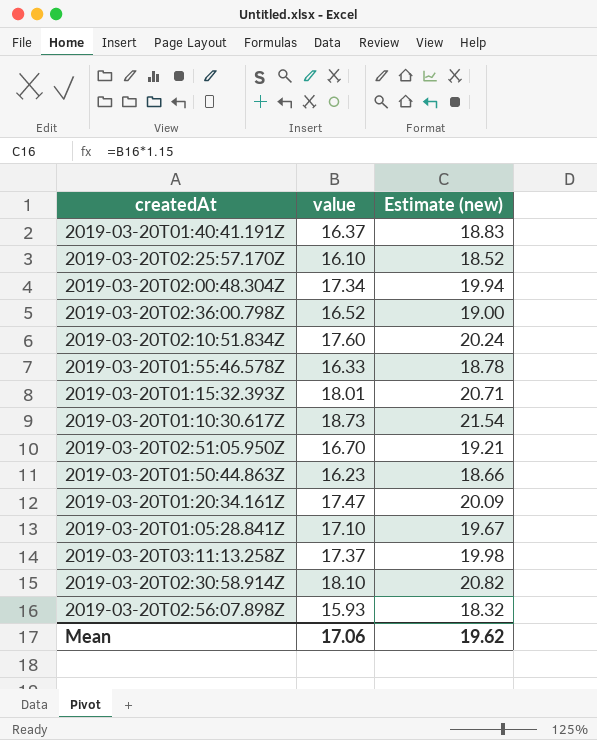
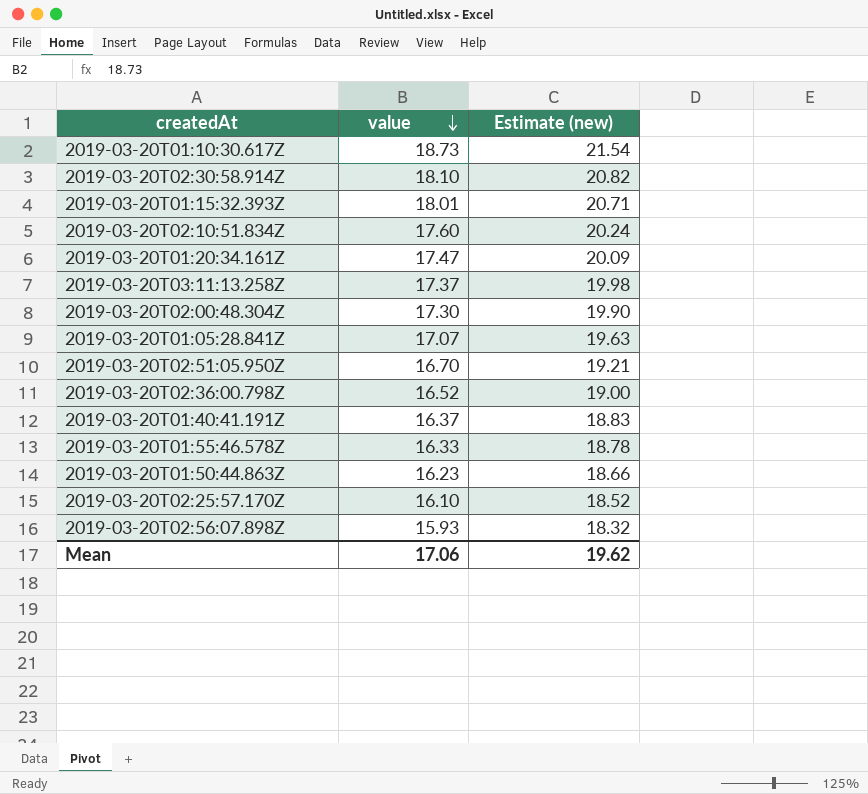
row order: none -> value descending
2019-03-20T02:00:48.304Z | value: 17.34 -> 17.30
2019-03-20T02:00:48.304Z | Estimate (new): 19.94 -> 19.90
2019-03-20T01:05:28.841Z | value: 17.10 -> 17.07
2019-03-20T01:05:28.841Z | Estimate (new): 19.67 -> 19.63

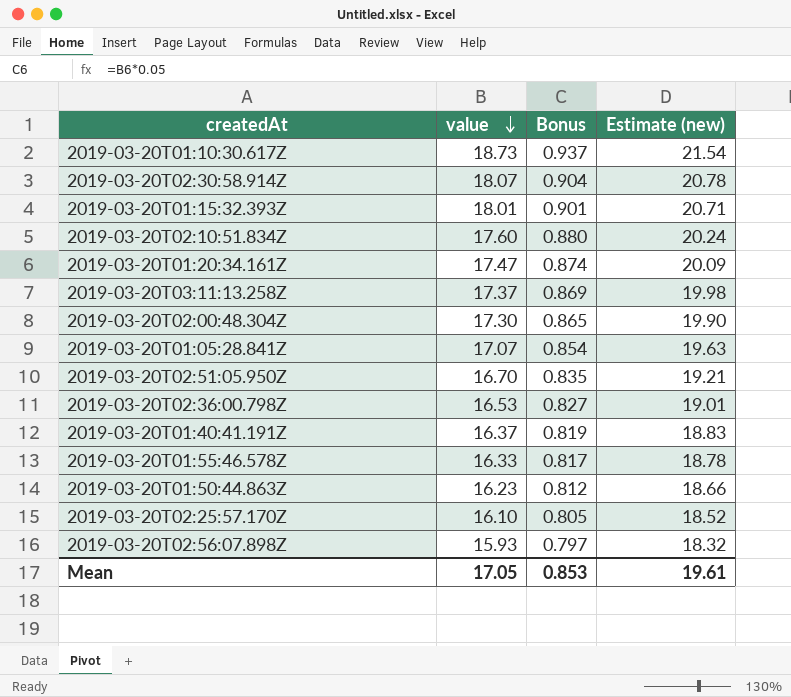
column Bonus | formula: none -> [value] * 0.05
2019-03-20T02:30:58.914Z | value: 18.10 -> 18.07
2019-03-20T02:30:58.914Z | Estimate (new): 20.82 -> 20.78
2019-03-20T02:36:00.798Z | value: 16.52 -> 16.53
2019-03-20T02:36:00.798Z | Estimate (new): 19.00 -> 19.01
Mean | value: 17.06 -> 17.05
Mean | Estimate (new): 19.62 -> 19.61

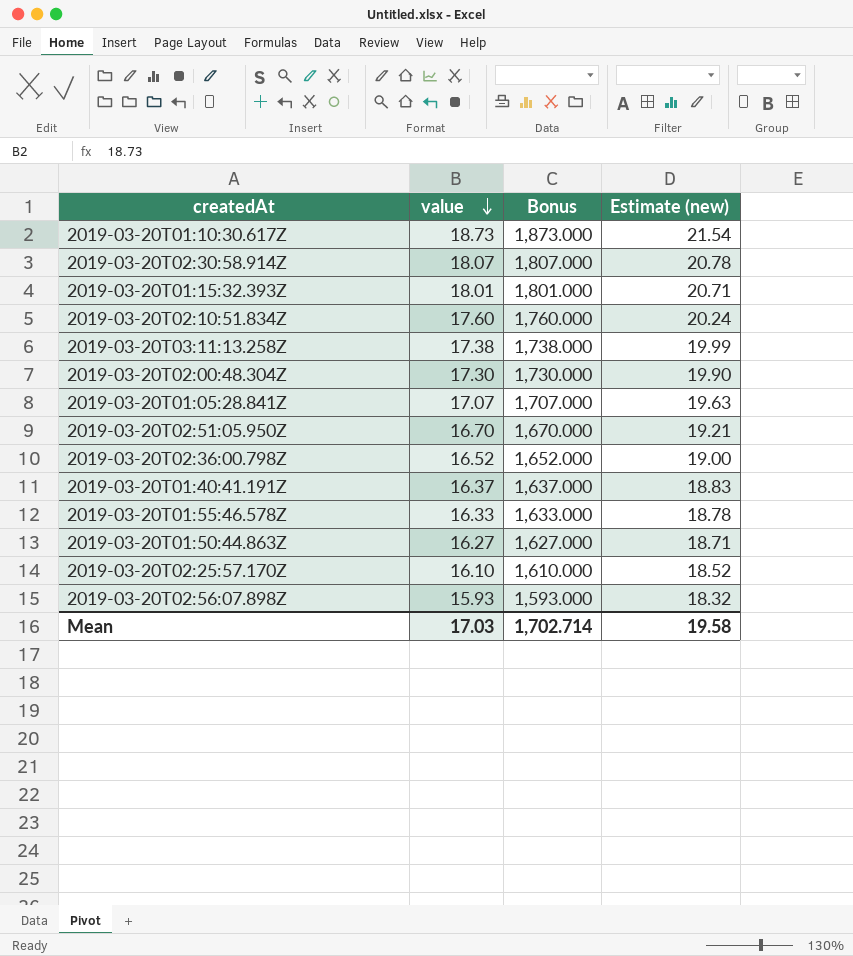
column Bonus | formula: [value] * 0.05 -> [value] * 100
row 2019-03-20T01:20:34.161Z: 17.47 | 0.874 | 20.09 -> none
2019-03-20T03:11:13.258Z | value: 17.37 -> 17.38
2019-03-20T03:11:13.258Z | Estimate (new): 19.98 -> 19.99
2019-03-20T02:36:00.798Z | value: 16.53 -> 16.52
2019-03-20T02:36:00.798Z | Estimate (new): 19.01 -> 19.00
2019-03-20T01:50:44.863Z | value: 16.23 -> 16.27
2019-03-20T01:50:44.863Z | Estimate (new): 18.66 -> 18.71
Mean | value: 17.05 -> 17.03
Mean | Bonus: 0.853 -> 1,702.714
Mean | Estimate (new): 19.61 -> 19.58

